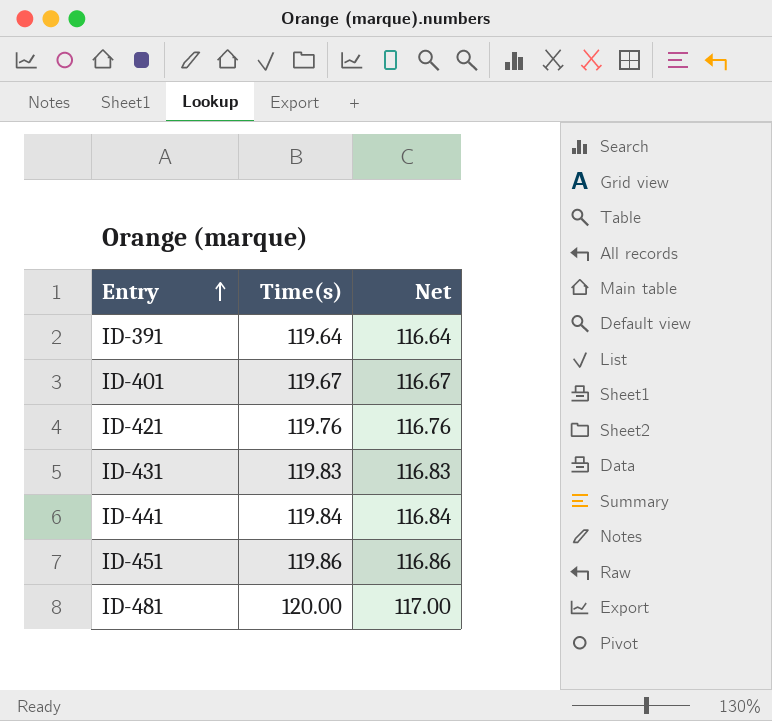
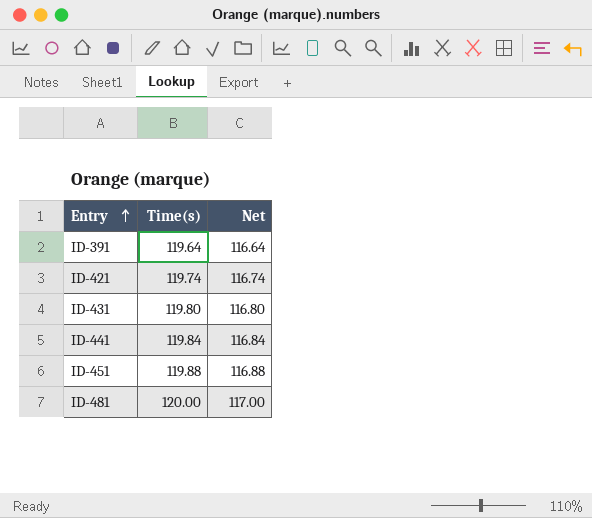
row ID-401: 119.67 | 116.67 -> none
ID-421 | Time(s): 119.76 -> 119.74
ID-421 | Net: 116.76 -> 116.74
ID-431 | Time(s): 119.83 -> 119.80
ID-431 | Net: 116.83 -> 116.80
ID-451 | Time(s): 119.86 -> 119.88
ID-451 | Net: 116.86 -> 116.88

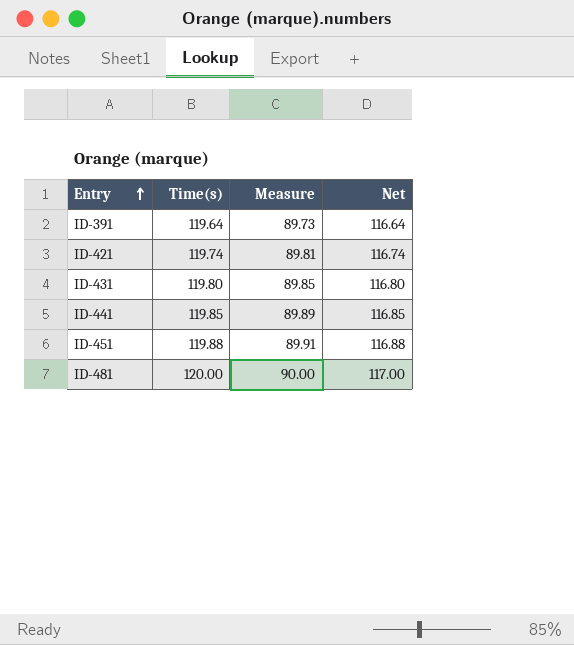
column Measure | formula: none -> [Time(s)] * 0.75
ID-441 | Time(s): 119.84 -> 119.85
ID-441 | Net: 116.84 -> 116.85

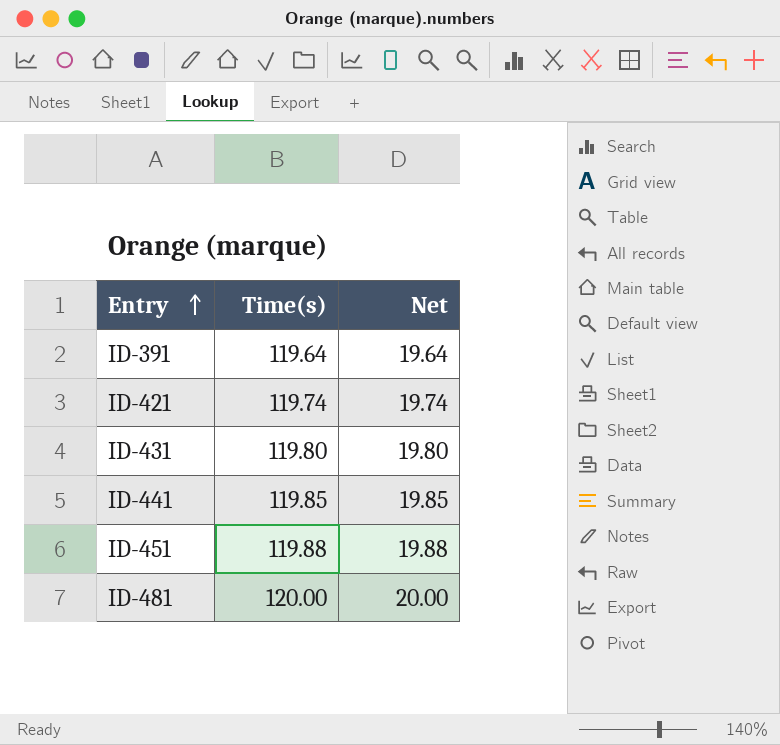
column Measure | formula: [Time(s)] * 0.75 -> none
column Net | formula: [Time(s)] - 3 -> [Time(s)] - 100

